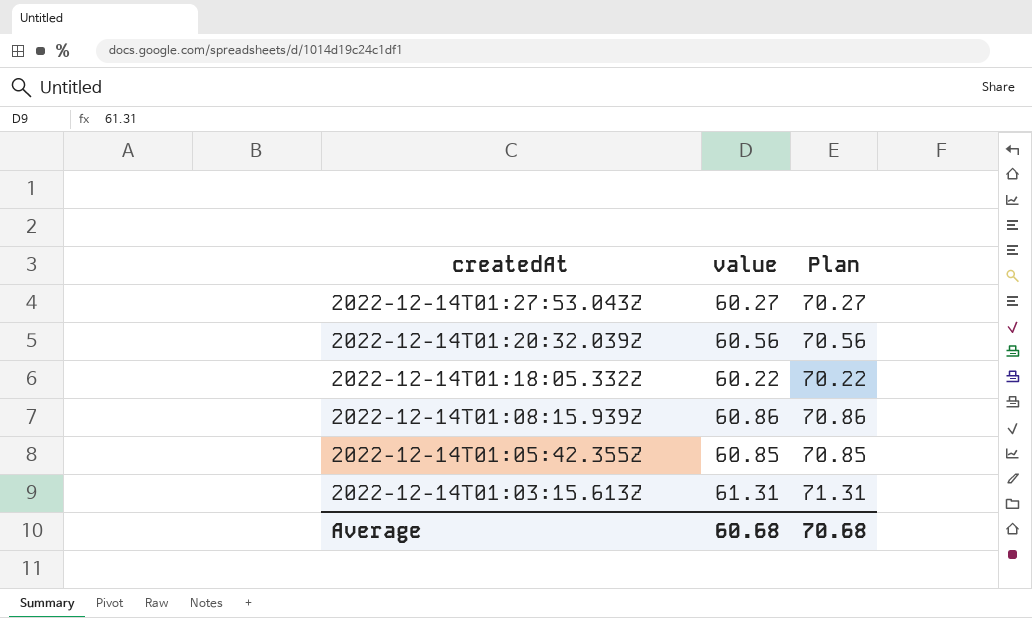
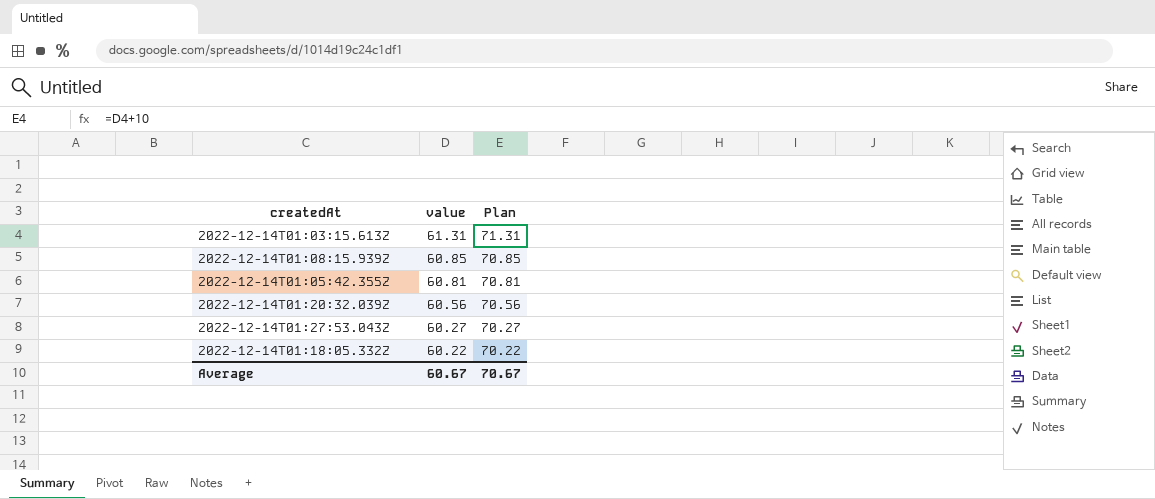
row order: createdAt descending -> value descending
2022-12-14T01:08:15.939Z | value: 60.86 -> 60.85
2022-12-14T01:08:15.939Z | Plan: 70.86 -> 70.85
2022-12-14T01:05:42.355Z | value: 60.85 -> 60.81
2022-12-14T01:05:42.355Z | Plan: 70.85 -> 70.81
Average | value: 60.68 -> 60.67
Average | Plan: 70.68 -> 70.67

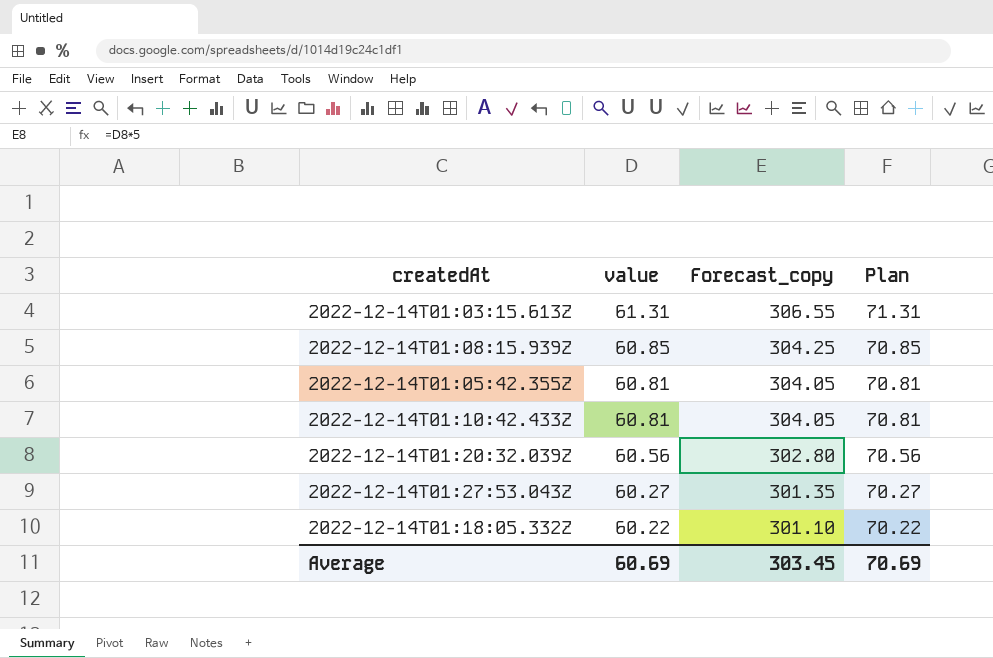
column Forecast_copy | formula: none -> [value] * 5
row 2022-12-14T01:10:42.433Z: none -> 60.81 | 304.05 | 70.81
Average | value: 60.67 -> 60.69
Average | Plan: 70.67 -> 70.69

